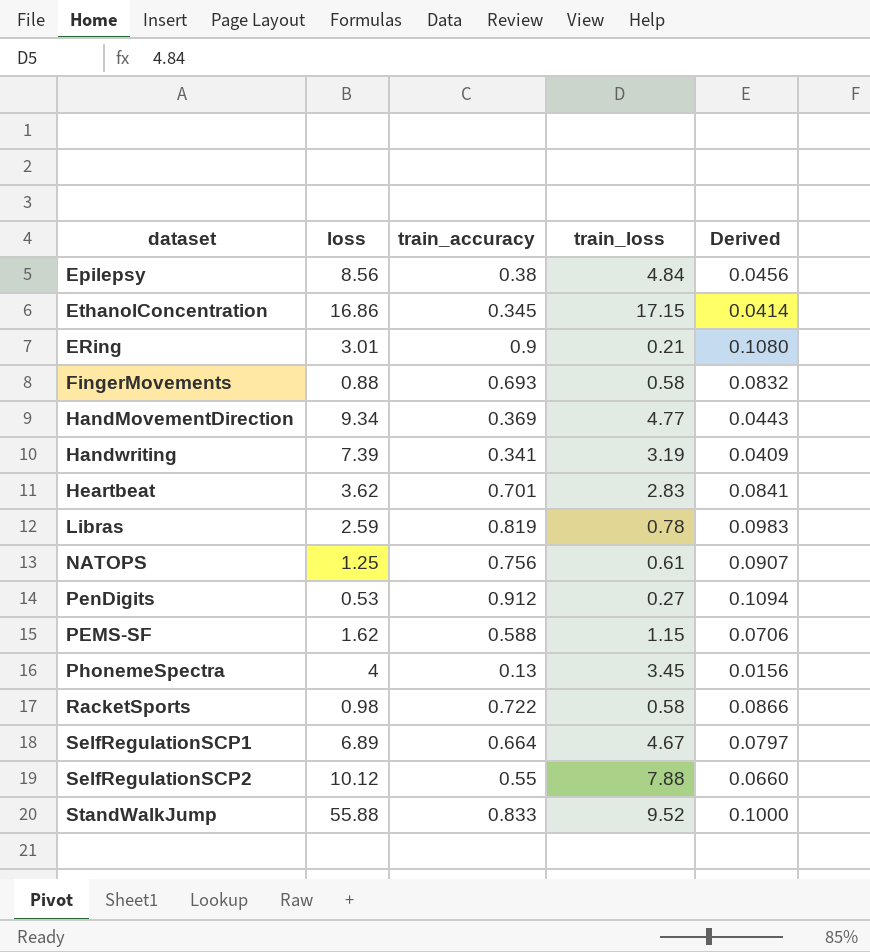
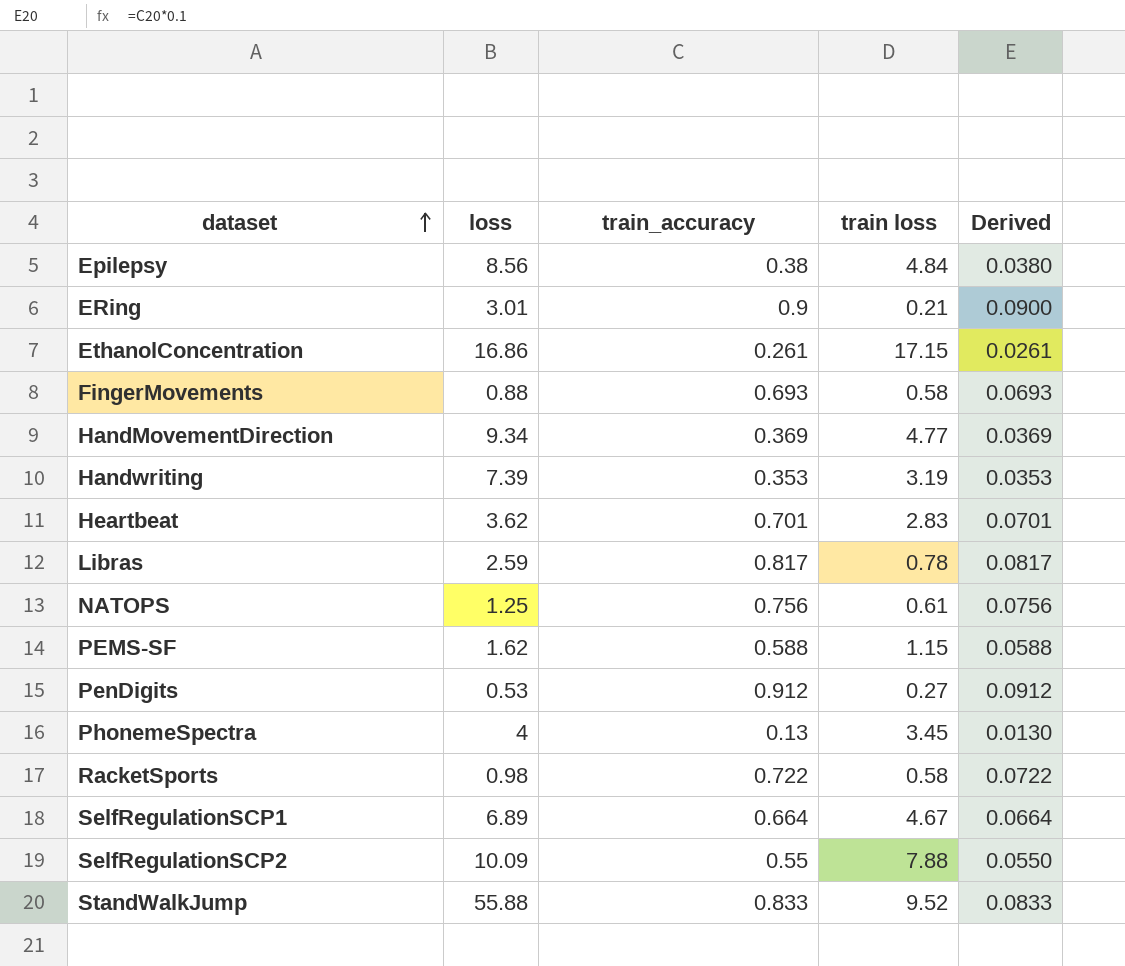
row order: none -> dataset ascending
column name: train_loss -> train loss
column Derived | formula: [train_accuracy] * 0.12 -> [train_accuracy] * 0.1
EthanolConcentration | train_accuracy: 0.345 -> 0.261
Handwriting | train_accuracy: 0.341 -> 0.353
Libras | train_accuracy: 0.819 -> 0.817
SelfRegulationSCP2 | loss: 10.12 -> 10.09

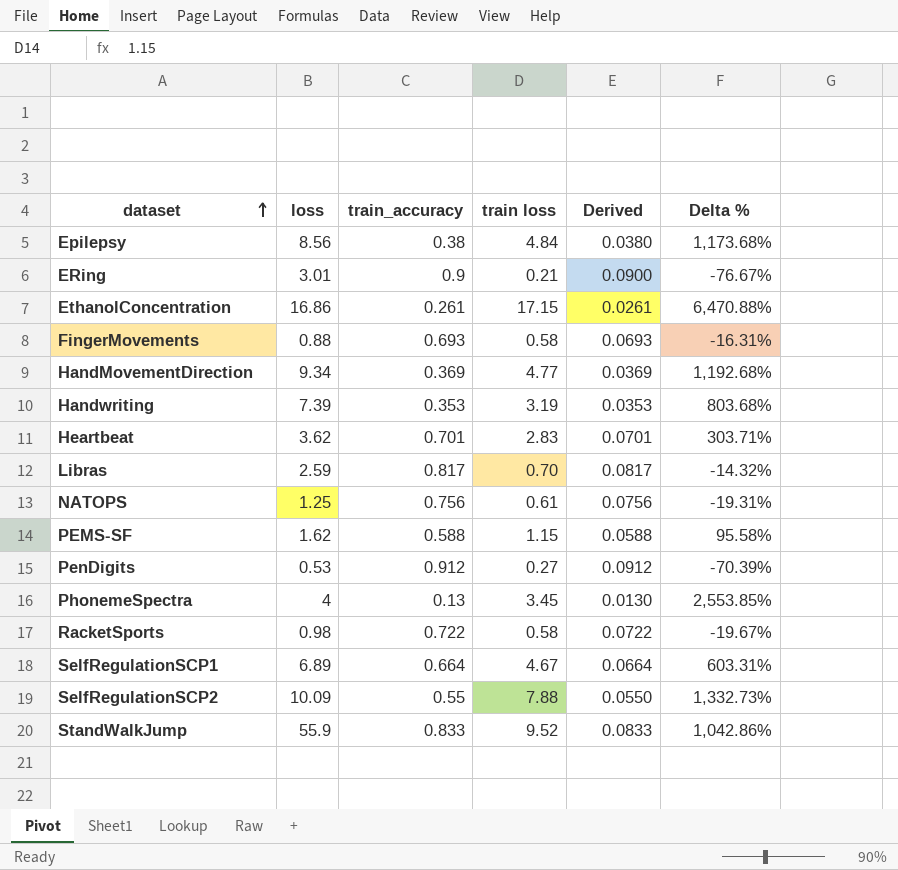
column Delta % | formula: none -> ([train loss] - [train_accuracy]) / [train_accuracy]
Libras | train loss: 0.78 -> 0.70
StandWalkJump | loss: 55.88 -> 55.9

